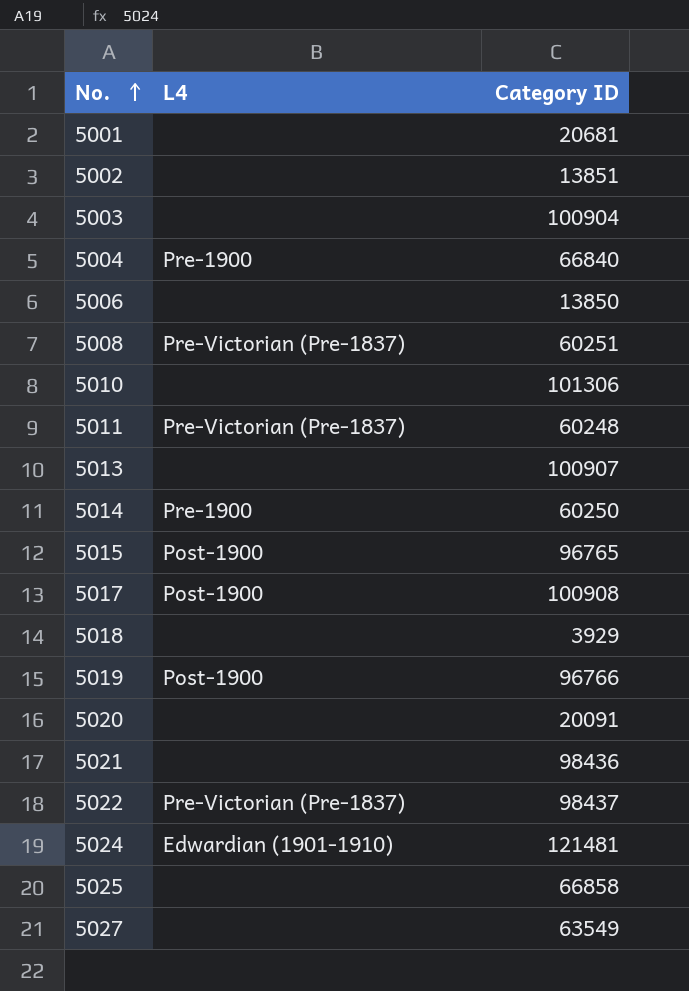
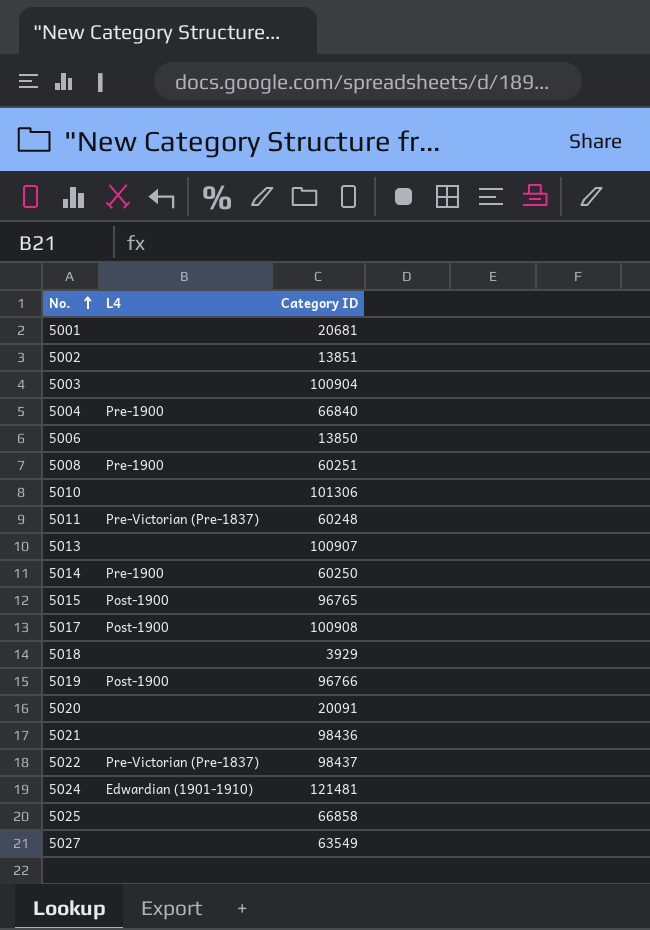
5008 | L4: Pre-Victorian (Pre-1837) -> Pre-1900

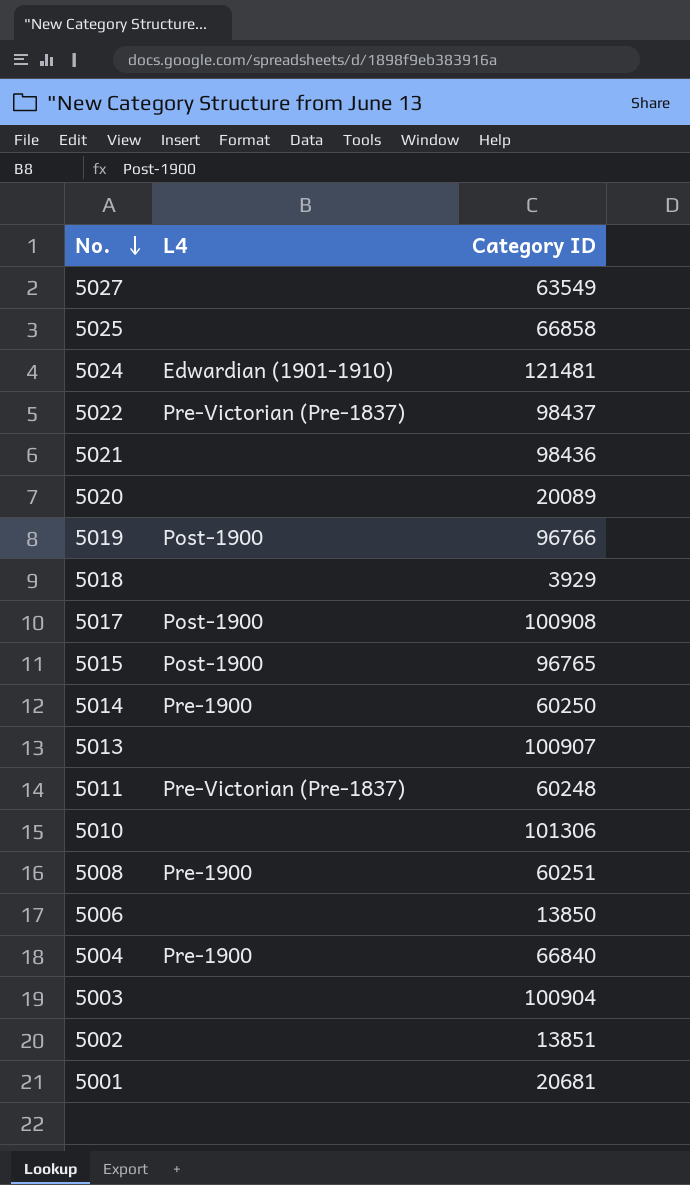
row order: No. ascending -> No. descending
5020 | Category ID: 20091 -> 20089

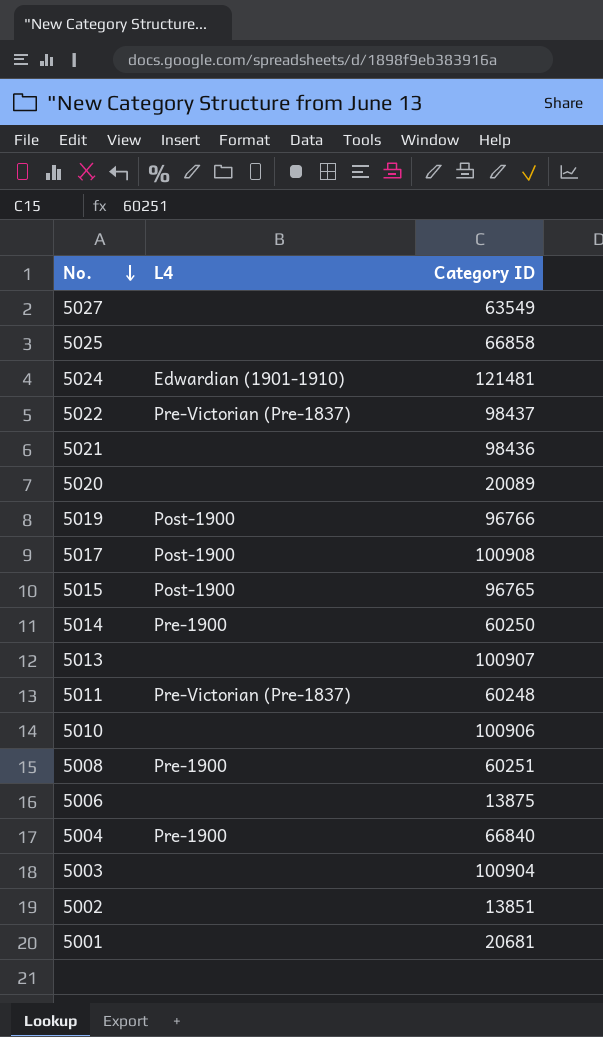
row 5018: none | 3929 -> none
5010 | Category ID: 101306 -> 100906
5006 | Category ID: 13850 -> 13875

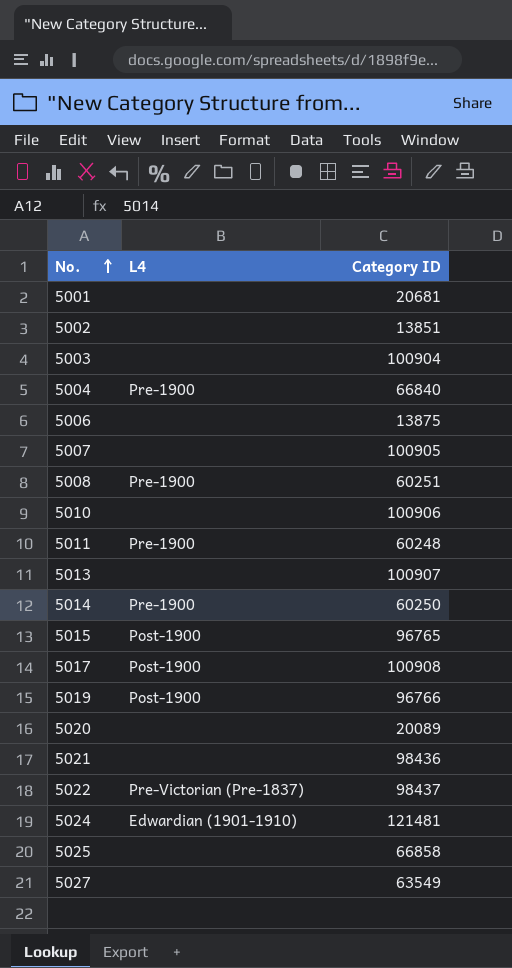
row order: No. descending -> No. ascending
row 5007: none -> none | 100905
5011 | L4: Pre-Victorian (Pre-1837) -> Pre-1900

